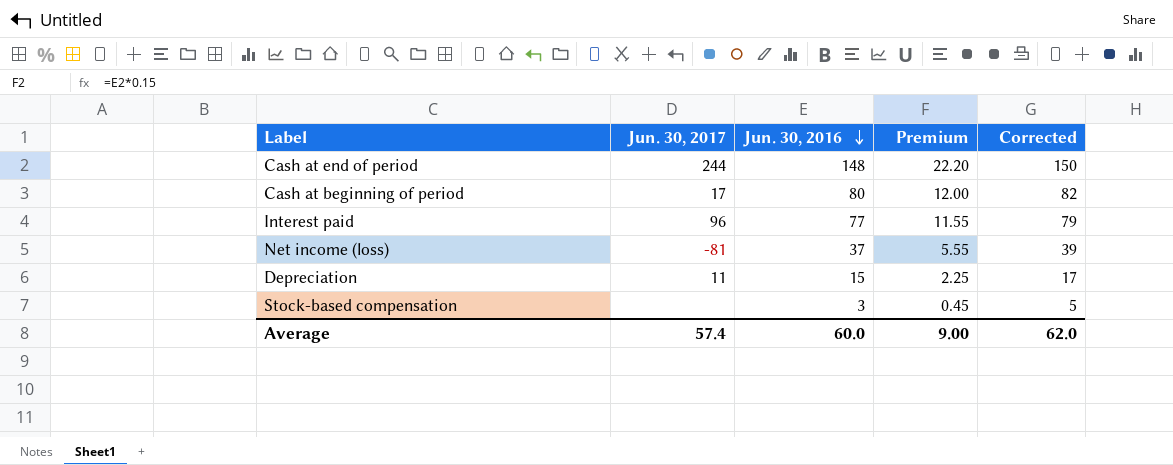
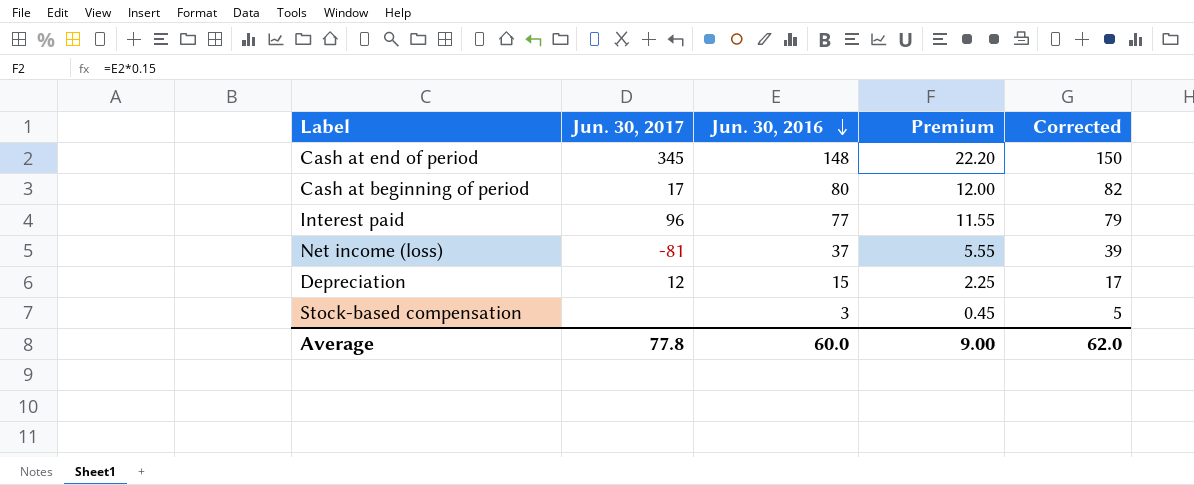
Cash at end of period | Jun. 30, 2017: 244 -> 345
Depreciation | Jun. 30, 2017: 11 -> 12
Average | Jun. 30, 2017: 57.4 -> 77.8

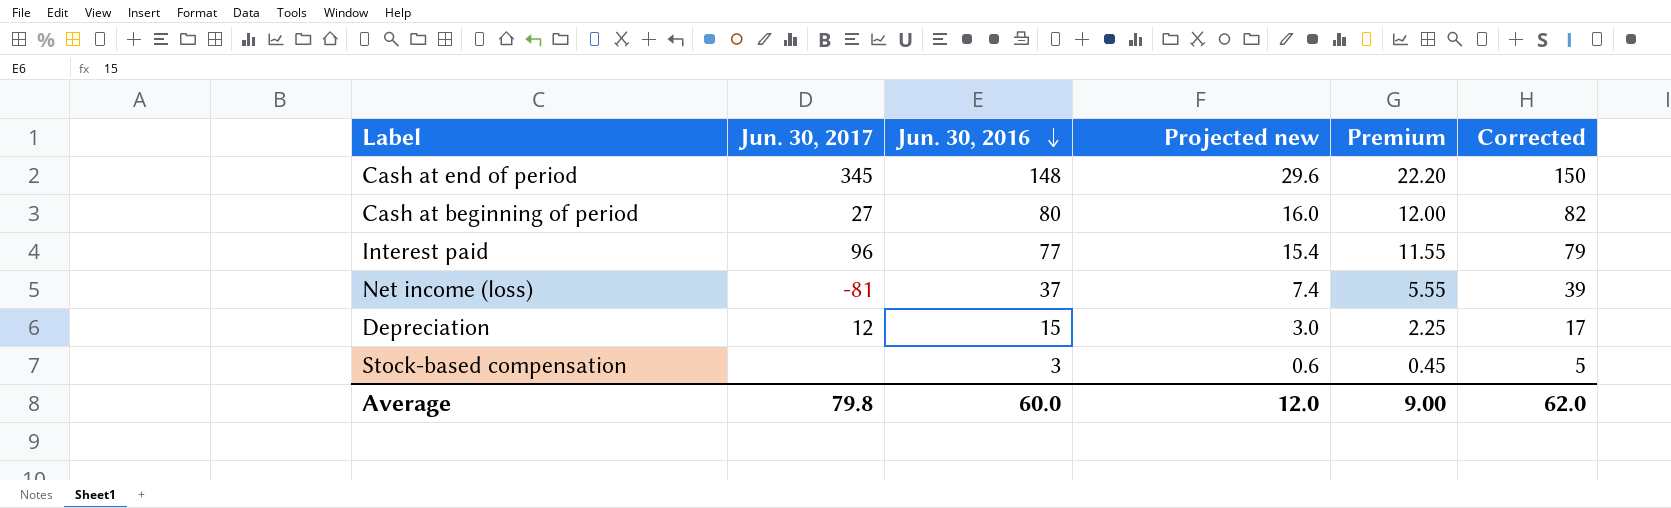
column Projected new | formula: none -> [Jun. 30, 2016] * 0.2
Cash at beginning of period | Jun. 30, 2017: 17 -> 27
Average | Jun. 30, 2017: 77.8 -> 79.8

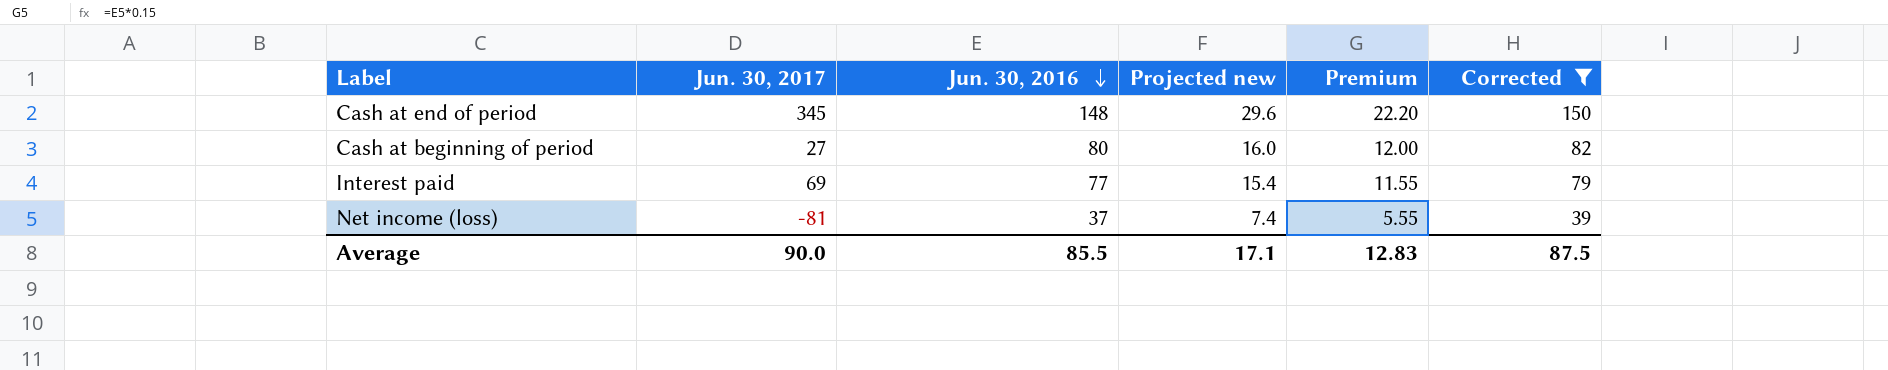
filter: none -> Corrected >= 39
Interest paid | Jun. 30, 2017: 96 -> 69
Average | Jun. 30, 2017: 79.8 -> 90.0
Average | Jun. 30, 2016: 60.0 -> 85.5
Average | Projected new: 12.0 -> 17.1
Average | Premium: 9.00 -> 12.83
Average | Corrected: 62.0 -> 87.5

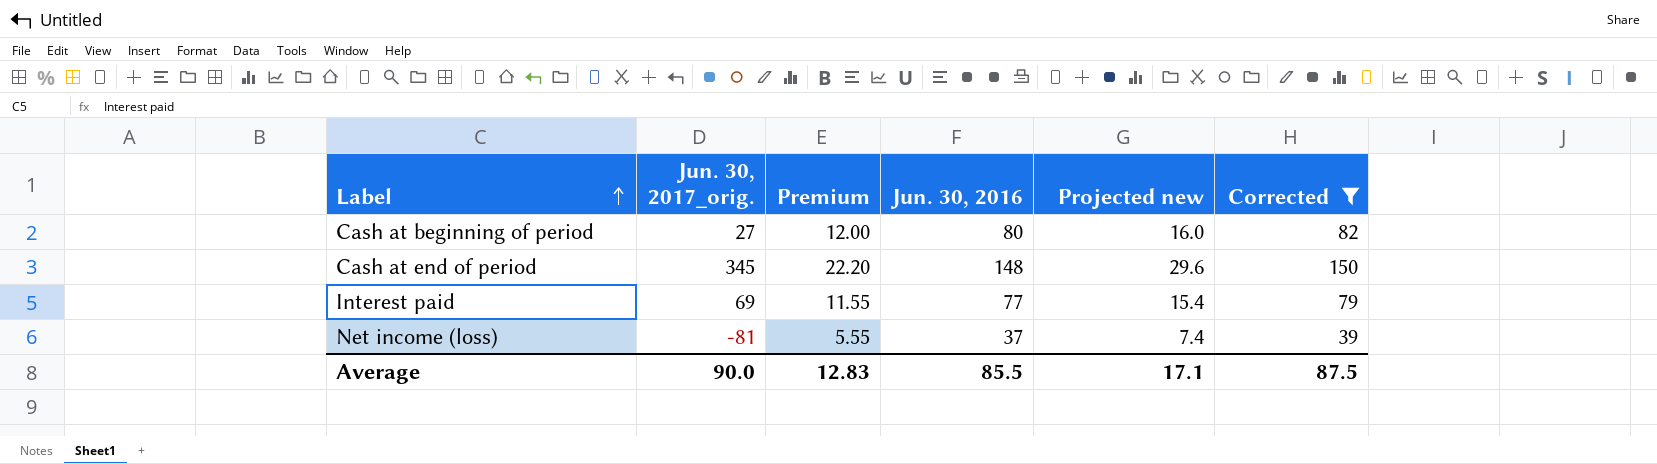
row order: Jun. 30, 2016 descending -> Label ascending
column name: Jun. 30, 2017 -> Jun. 30, 2017_orig.
column Premium | position: 5 -> 3

